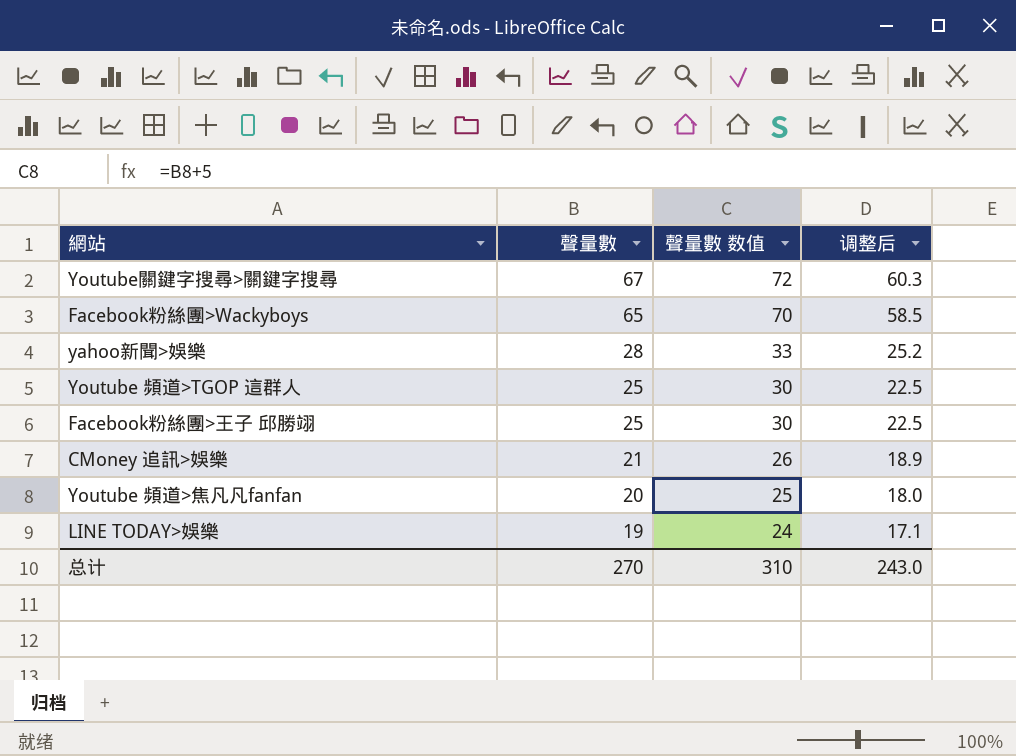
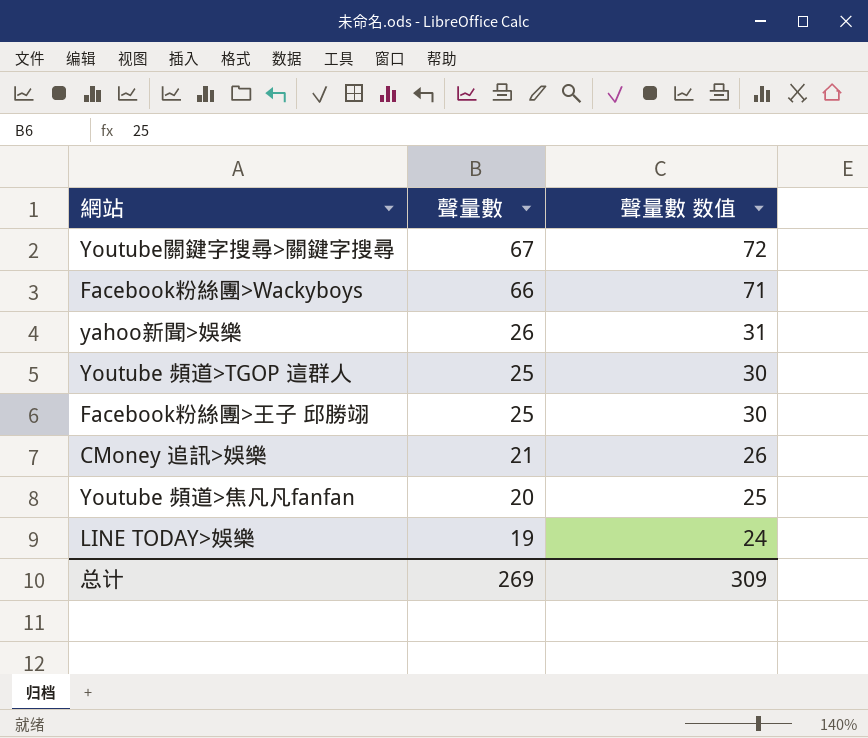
column 调整后 | formula: [聲量數] * 0.9 -> none
Facebook粉絲團>Wackyboys | 聲量數: 65 -> 66
Facebook粉絲團>Wackyboys | 聲量數 数值: 70 -> 71
yahoo新聞>娛樂 | 聲量數: 28 -> 26
yahoo新聞>娛樂 | 聲量數 数值: 33 -> 31
总计 | 聲量數: 270 -> 269
总计 | 聲量數 数值: 310 -> 309

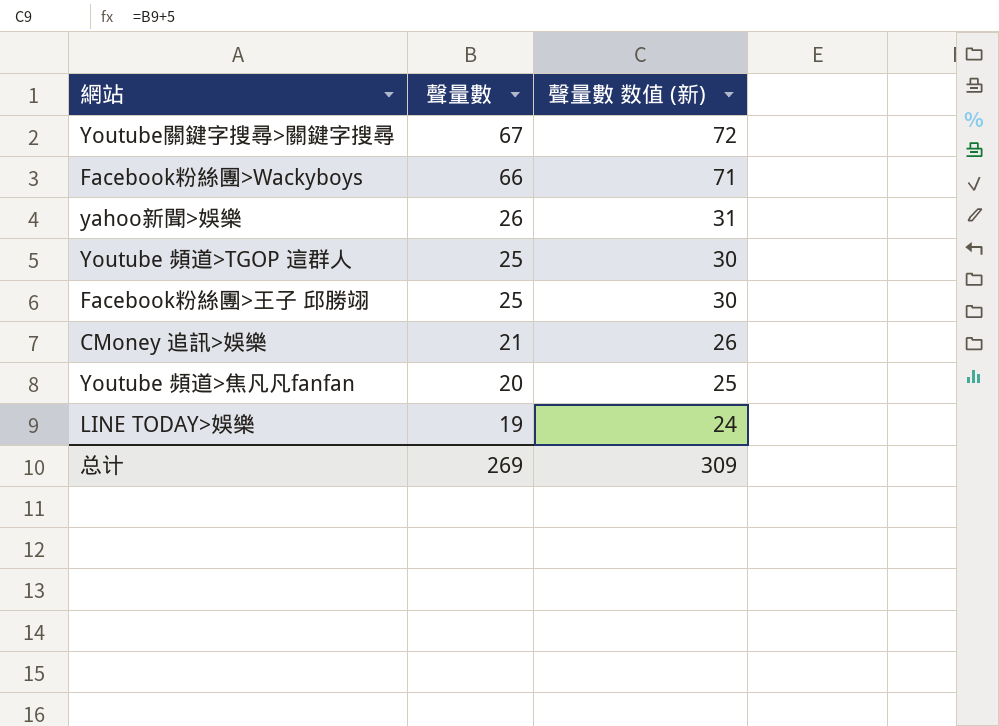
column name: 聲量數 数值 -> 聲量數 数值 (新)

